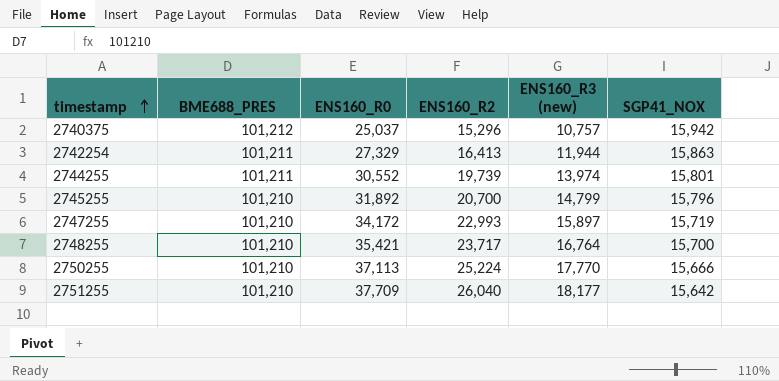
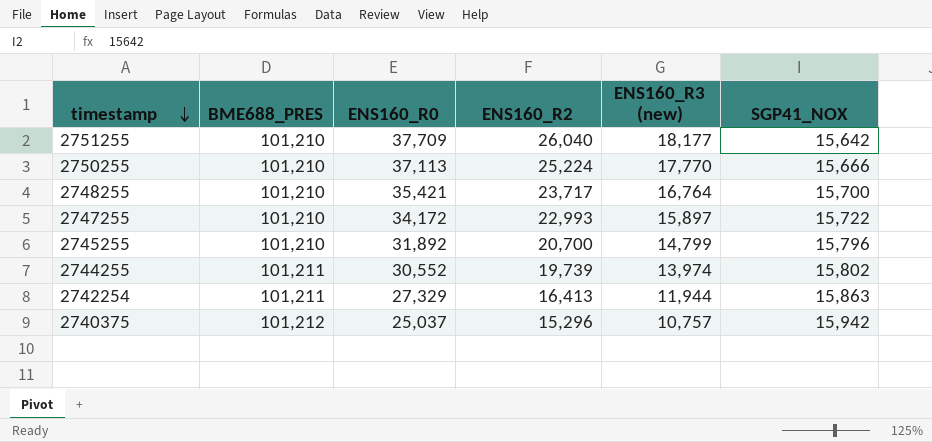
row order: timestamp ascending -> timestamp descending
2747255 | SGP41_NOX: 15,719 -> 15,722
2744255 | SGP41_NOX: 15,801 -> 15,802

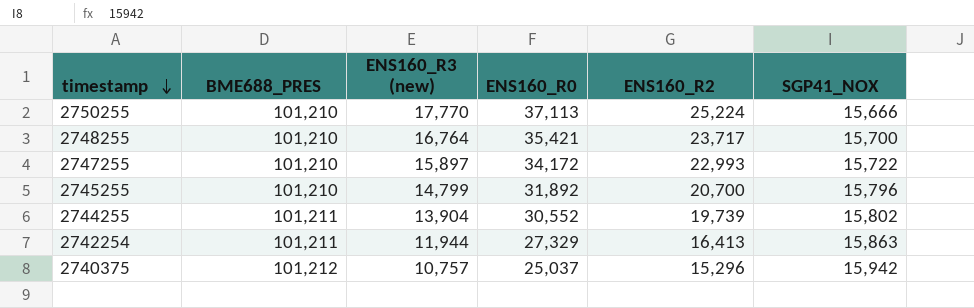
column ENS160_R3 (new) | position: 5 -> 3
row 2751255: 101,210 | 37,709 | 26,040 | 18,177 | 15,642 -> none
2744255 | ENS160_R3 (new): 13,974 -> 13,904

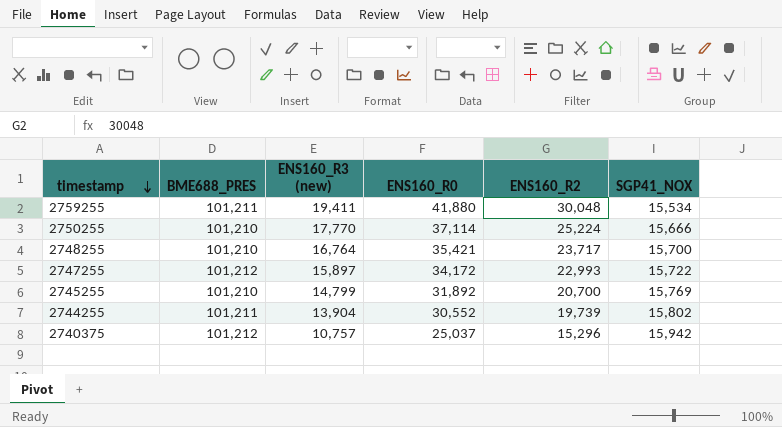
row 2742254: 101,211 | 11,944 | 27,329 | 16,413 | 15,863 -> none
row 2759255: none -> 101,211 | 19,411 | 41,880 | 30,048 | 15,534
2750255 | ENS160_R0: 37,113 -> 37,114
2747255 | BME688_PRES: 101,210 -> 101,212
2745255 | SGP41_NOX: 15,796 -> 15,769

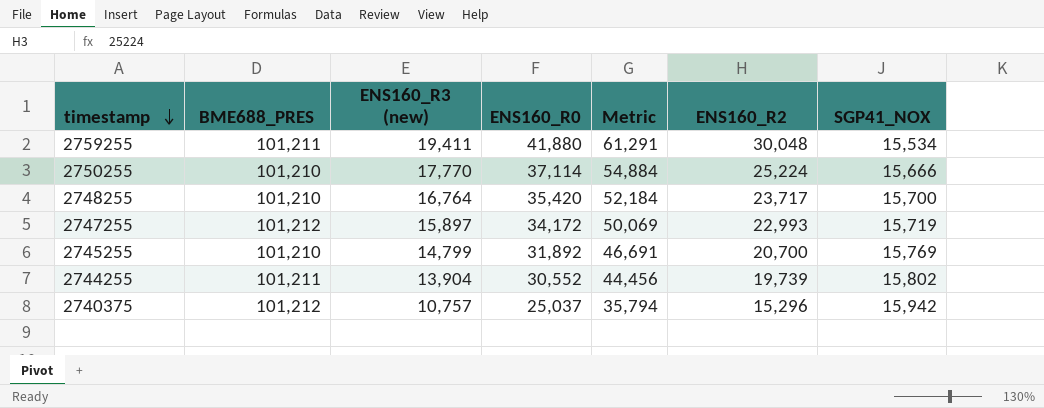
column Metric | formula: none -> [ENS160_R3 (new)] + [ENS160_R0]
2748255 | ENS160_R0: 35,421 -> 35,420
2747255 | SGP41_NOX: 15,722 -> 15,719

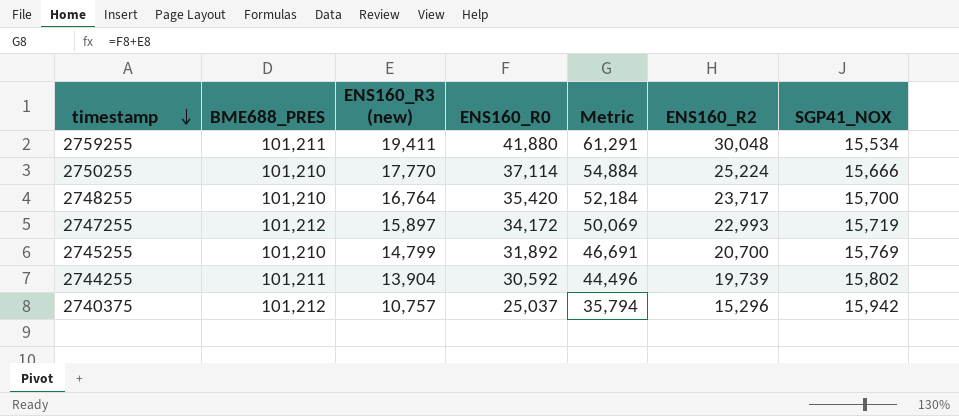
2744255 | ENS160_R0: 30,552 -> 30,592
2744255 | Metric: 44,456 -> 44,496

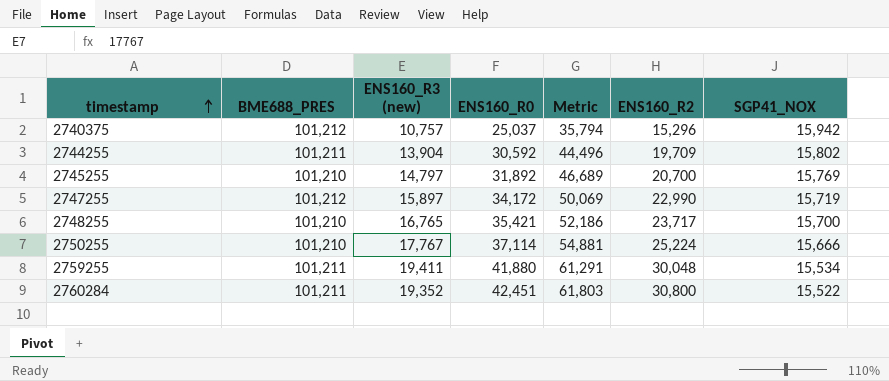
row order: timestamp descending -> timestamp ascending
2744255 | ENS160_R2: 19,739 -> 19,709
2745255 | ENS160_R3 (new): 14,799 -> 14,797
2745255 | Metric: 46,691 -> 46,689
2747255 | ENS160_R2: 22,993 -> 22,990
2748255 | ENS160_R3 (new): 16,764 -> 16,765
2748255 | ENS160_R0: 35,420 -> 35,421
2748255 | Metric: 52,184 -> 52,186
2750255 | ENS160_R3 (new): 17,770 -> 17,767
2750255 | Metric: 54,884 -> 54,881
row 2760284: none -> 101,211 | 19,352 | 42,451 | 61,803 | 30,800 | 15,522

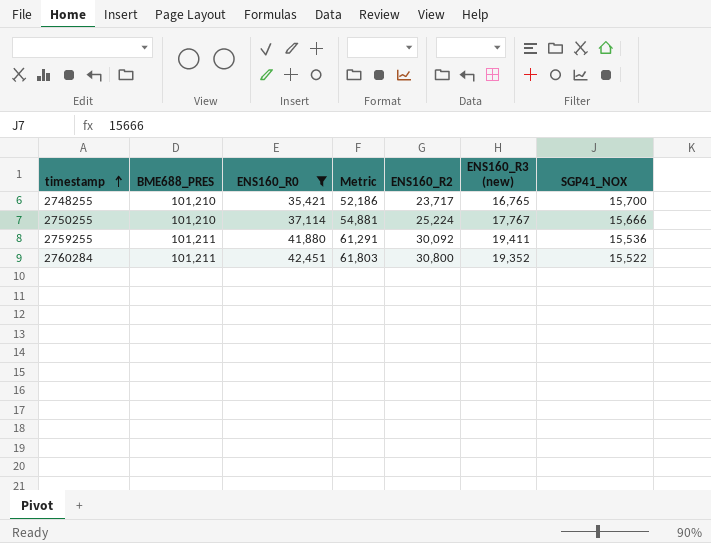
filter: none -> ENS160_R0 >= 35,421
column ENS160_R3 (new) | position: 3 -> 6
2759255 | ENS160_R2: 30,048 -> 30,092
2759255 | SGP41_NOX: 15,534 -> 15,536

